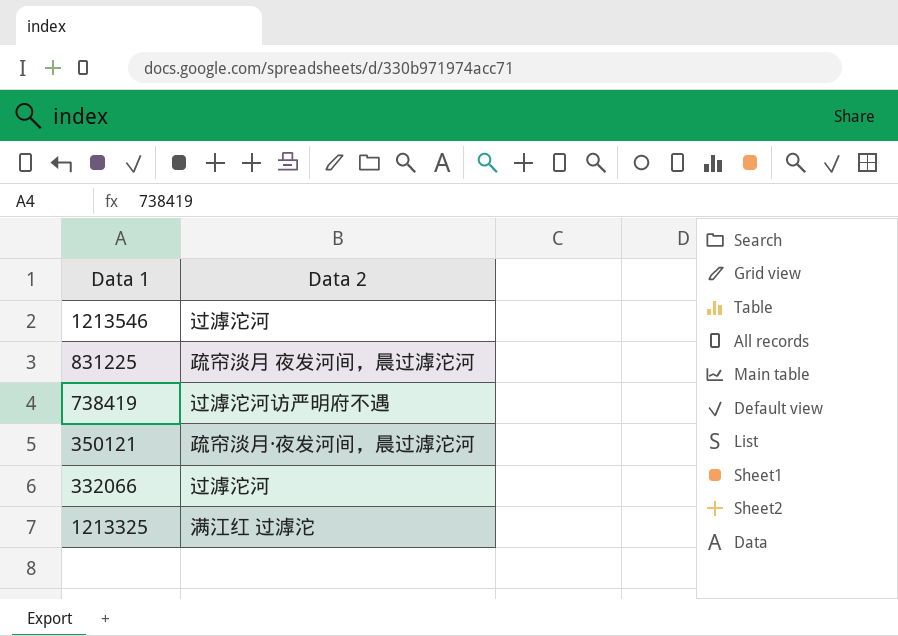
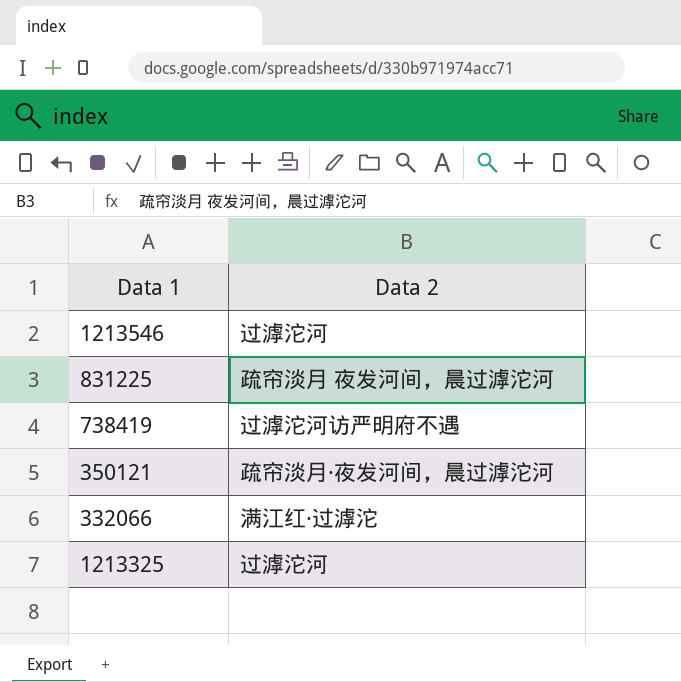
332066 | Data 2: 过滹沱河 -> 满江红·过滹沱
1213325 | Data 2: 满江红 过滹沱 -> 过滹沱河

